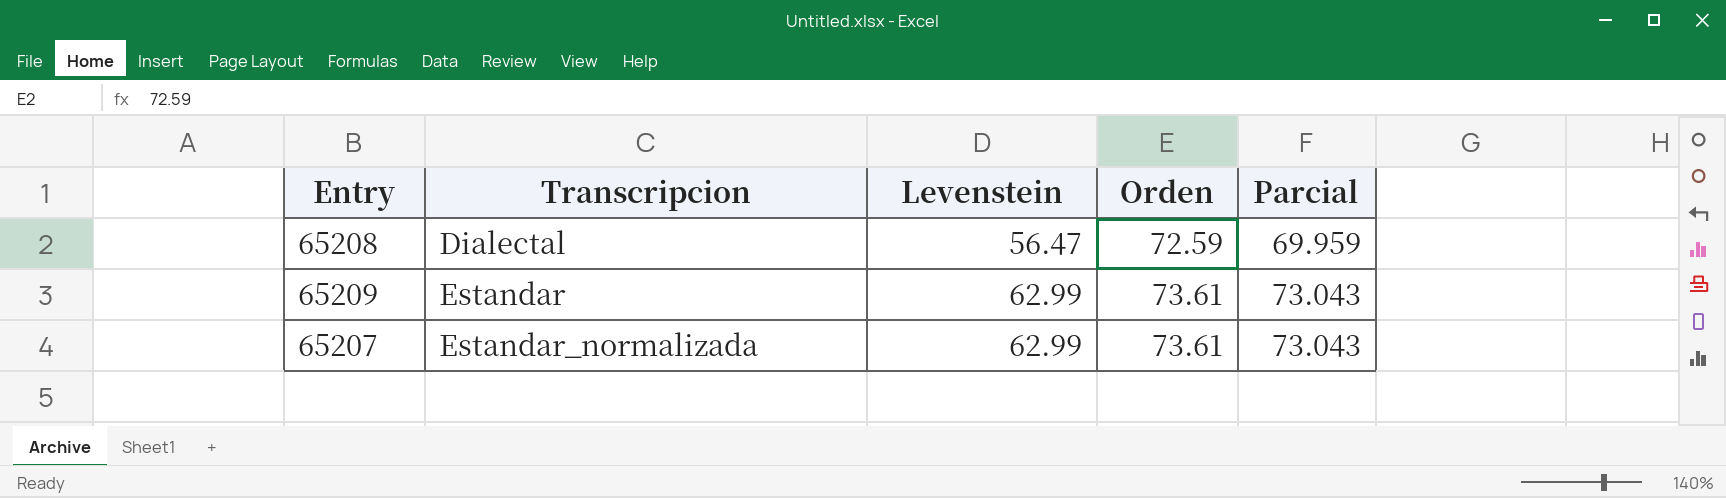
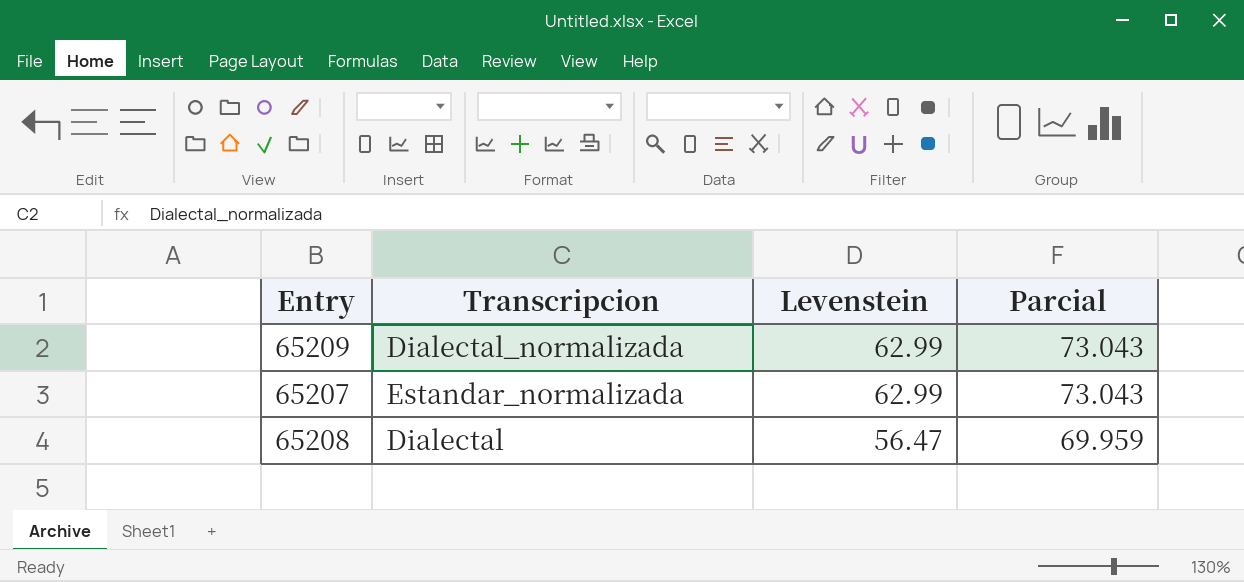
row order: Transcripcion ascending -> Levenstein descending
column Orden | position: 4 -> none
65209 | Transcripcion: Estandar -> Dialectal_normalizada

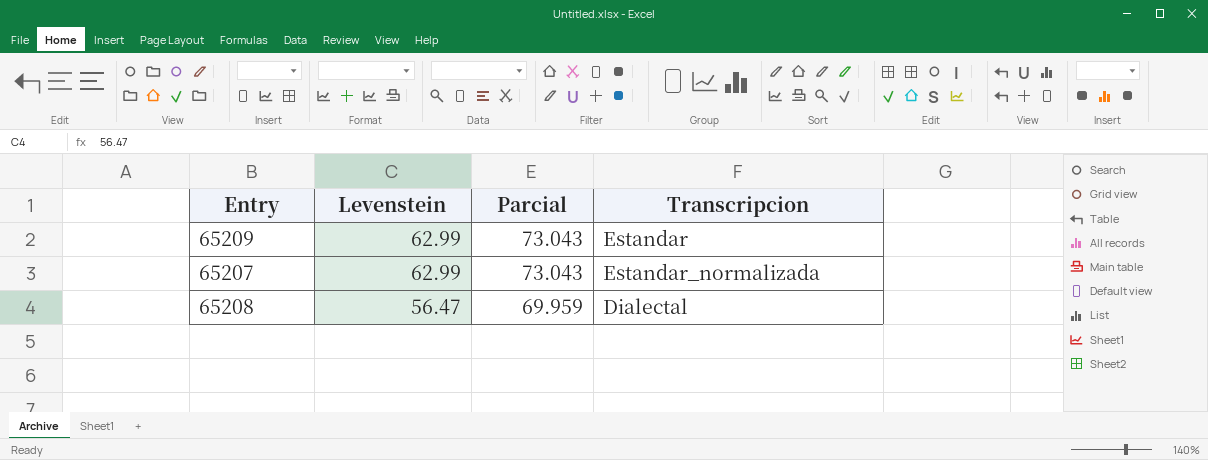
column Transcripcion | position: 2 -> 4
65209 | Transcripcion: Dialectal_normalizada -> Estandar

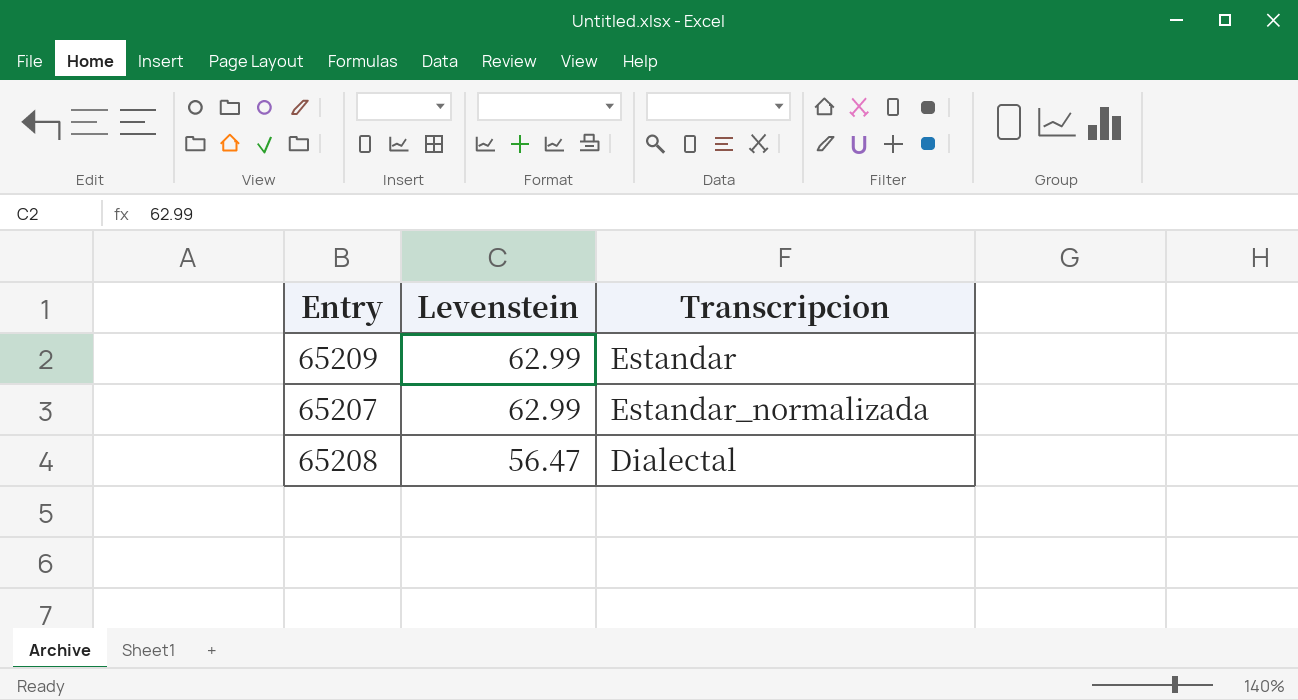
column Parcial | position: 3 -> none

